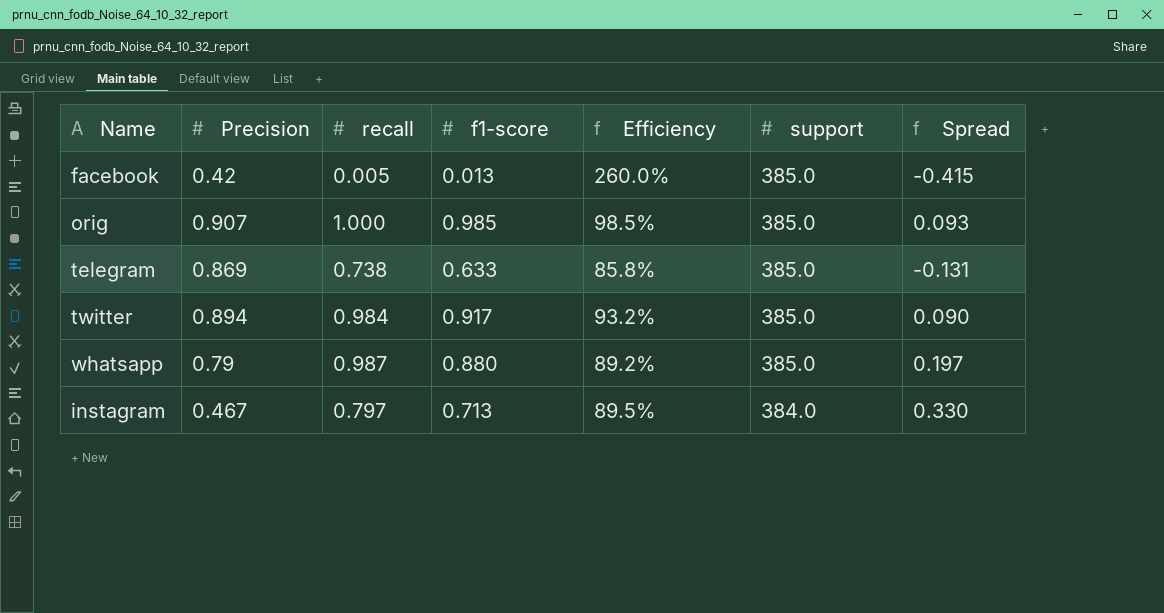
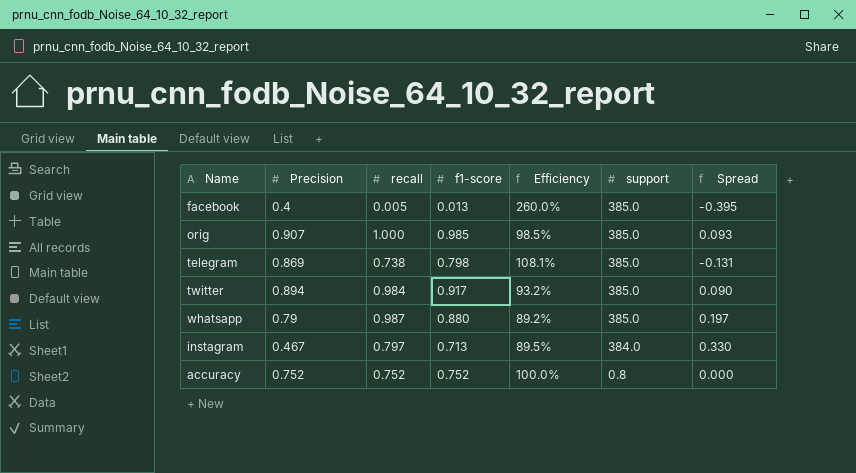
facebook | Precision: 0.42 -> 0.4
facebook | Spread: -0.415 -> -0.395
telegram | f1-score: 0.633 -> 0.798
telegram | Efficiency: 85.8% -> 108.1%
row accuracy: none -> 0.752 | 0.752 | 0.752 | 100.0% | 0.8 | 0.000

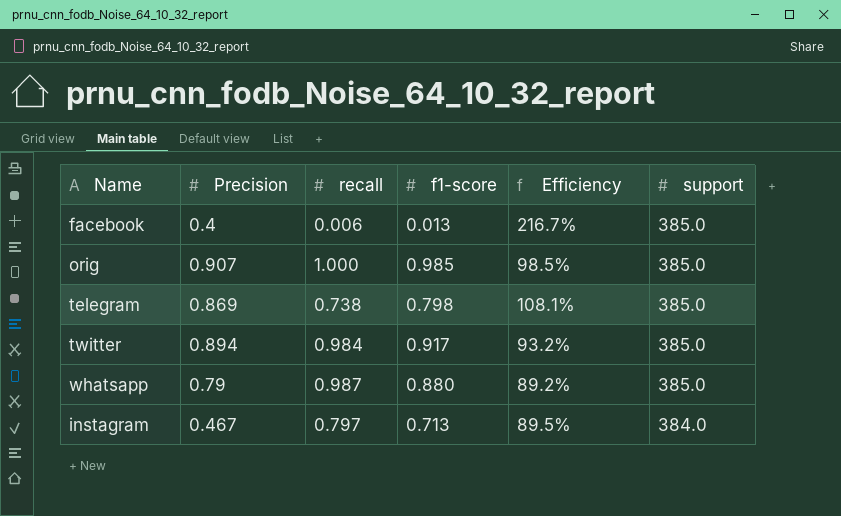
column Spread | formula: [recall] - [Precision] -> none
row accuracy: 0.752 | 0.752 | 0.752 | 100.0% | 0.8 | 0.000 -> none
facebook | recall: 0.005 -> 0.006
facebook | Efficiency: 260.0% -> 216.7%

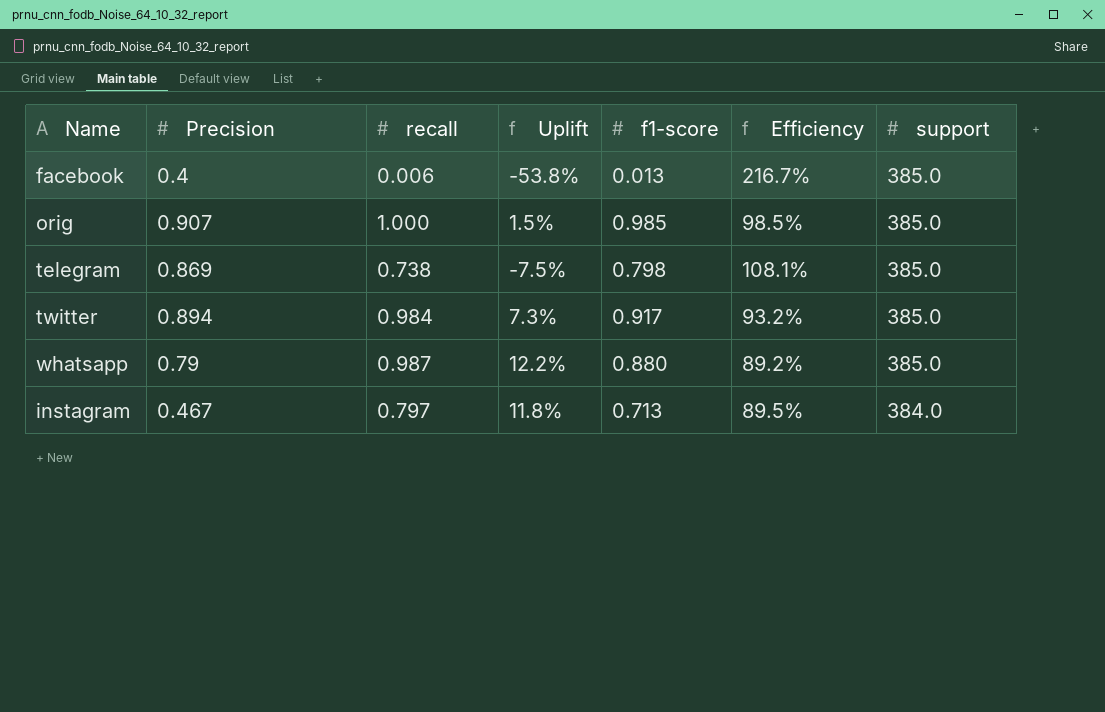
column Uplift | formula: none -> ([recall] - [f1-score]) / [f1-score]

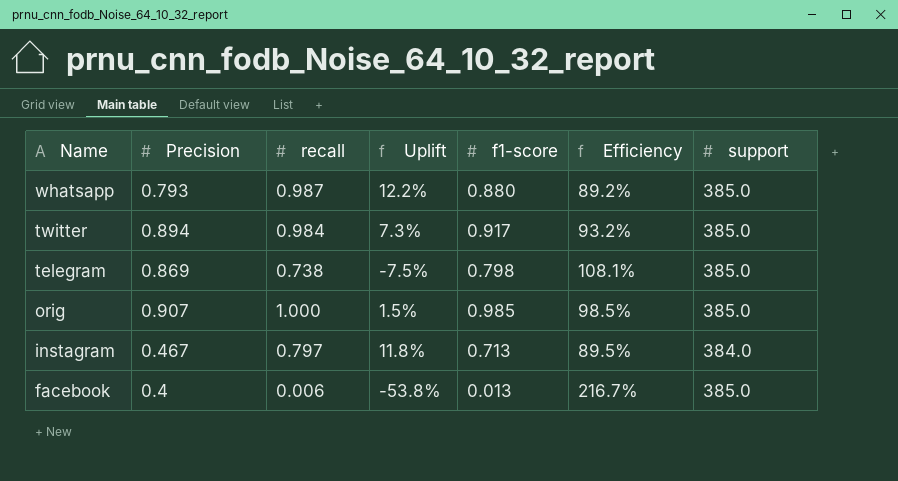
row order: support descending -> Name descending
whatsapp | Precision: 0.79 -> 0.793

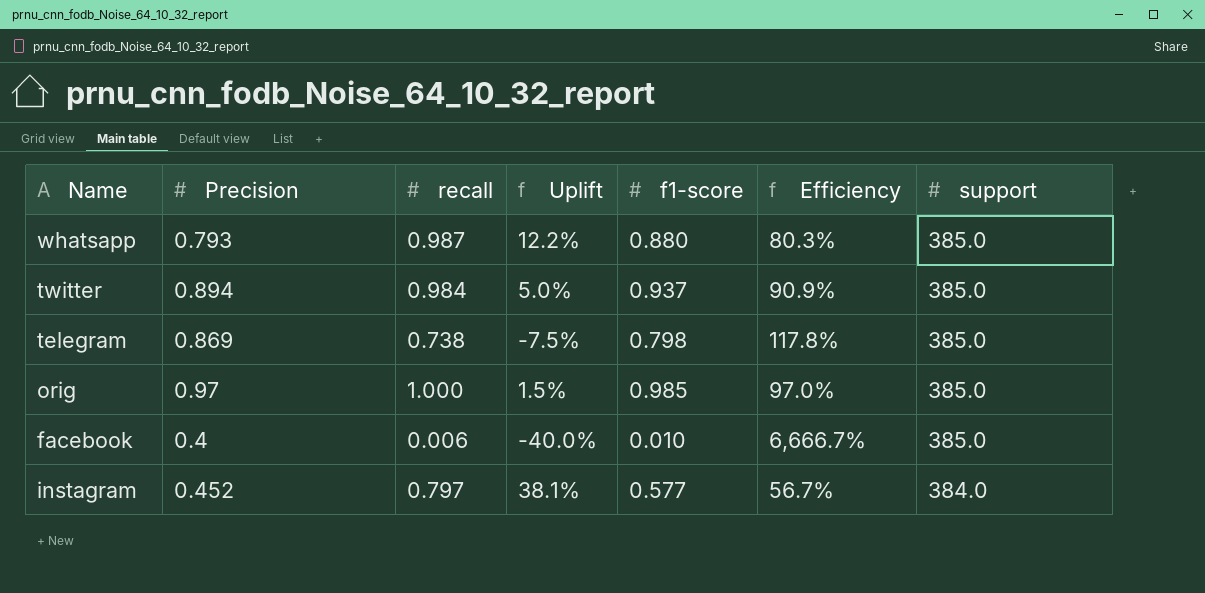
row order: Name descending -> support descending
column Efficiency | formula: [f1-score] / [recall] -> [Precision] / [recall]
twitter | Uplift: 7.3% -> 5.0%
twitter | f1-score: 0.917 -> 0.937
orig | Precision: 0.907 -> 0.97
facebook | Uplift: -53.8% -> -40.0%
facebook | f1-score: 0.013 -> 0.010
instagram | Precision: 0.467 -> 0.452
instagram | Uplift: 11.8% -> 38.1%
instagram | f1-score: 0.713 -> 0.577

